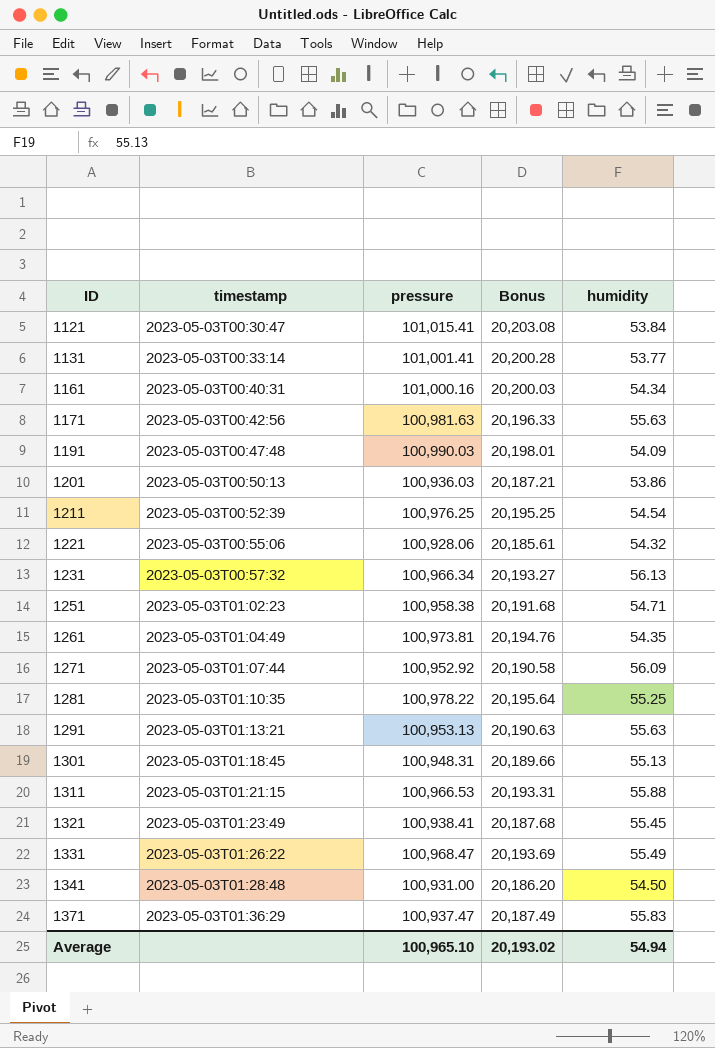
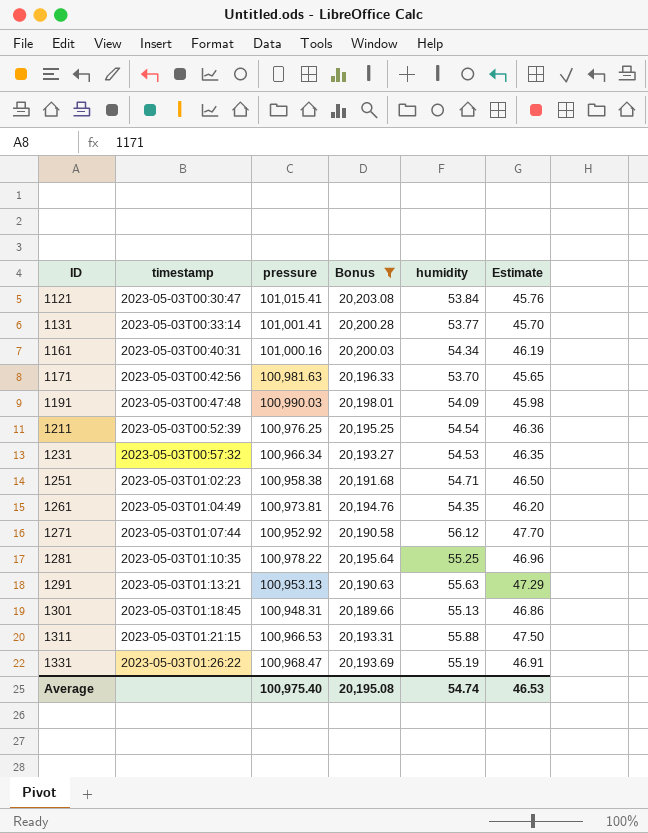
filter: none -> Bonus >= 20,189.66
column Estimate | formula: none -> [humidity] * 0.85
1171 | humidity: 55.63 -> 53.70
1231 | humidity: 56.13 -> 54.53
1271 | humidity: 56.09 -> 56.12
1331 | humidity: 55.49 -> 55.19
Average | pressure: 100,965.10 -> 100,975.40
Average | Bonus: 20,193.02 -> 20,195.08
Average | humidity: 54.94 -> 54.74

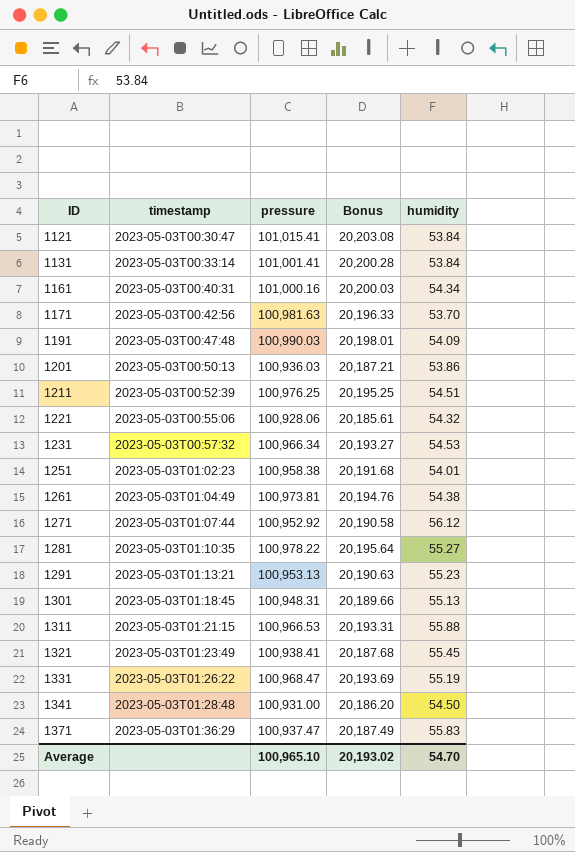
filter: Bonus >= 20,189.66 -> none
column Estimate | formula: [humidity] * 0.85 -> none
1131 | humidity: 53.77 -> 53.84
1211 | humidity: 54.54 -> 54.51
1251 | humidity: 54.71 -> 54.01
1261 | humidity: 54.35 -> 54.38
1281 | humidity: 55.25 -> 55.27
1291 | humidity: 55.63 -> 55.23
Average | pressure: 100,975.40 -> 100,965.10
Average | Bonus: 20,195.08 -> 20,193.02
Average | humidity: 54.74 -> 54.70

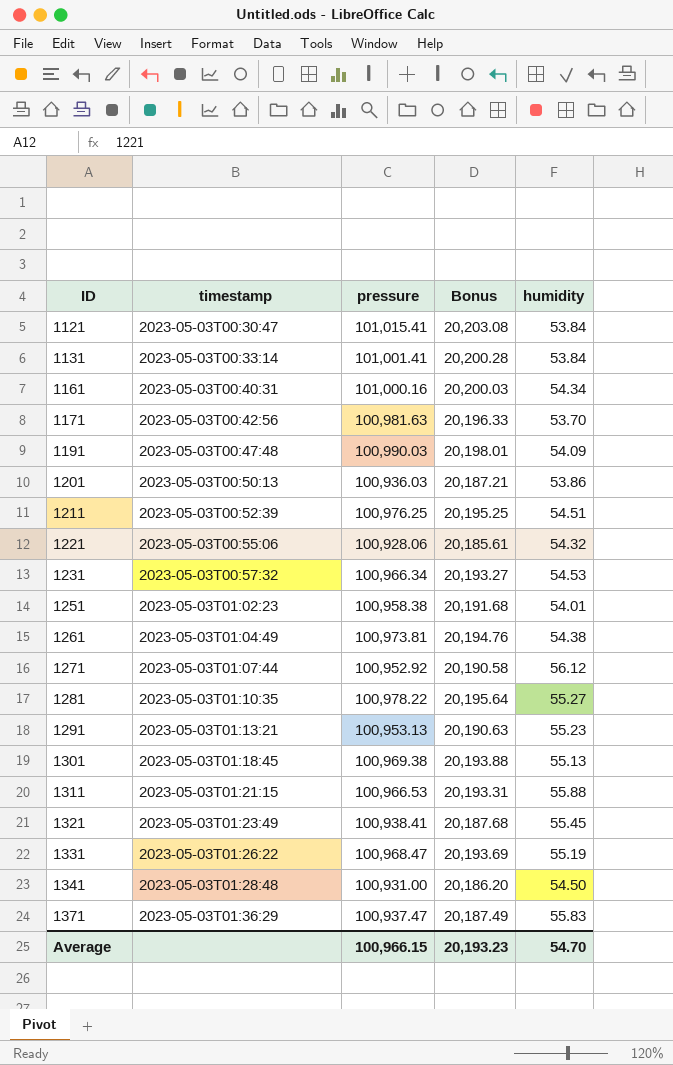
1301 | pressure: 100,948.31 -> 100,969.38
1301 | Bonus: 20,189.66 -> 20,193.88
Average | pressure: 100,965.10 -> 100,966.15
Average | Bonus: 20,193.02 -> 20,193.23

